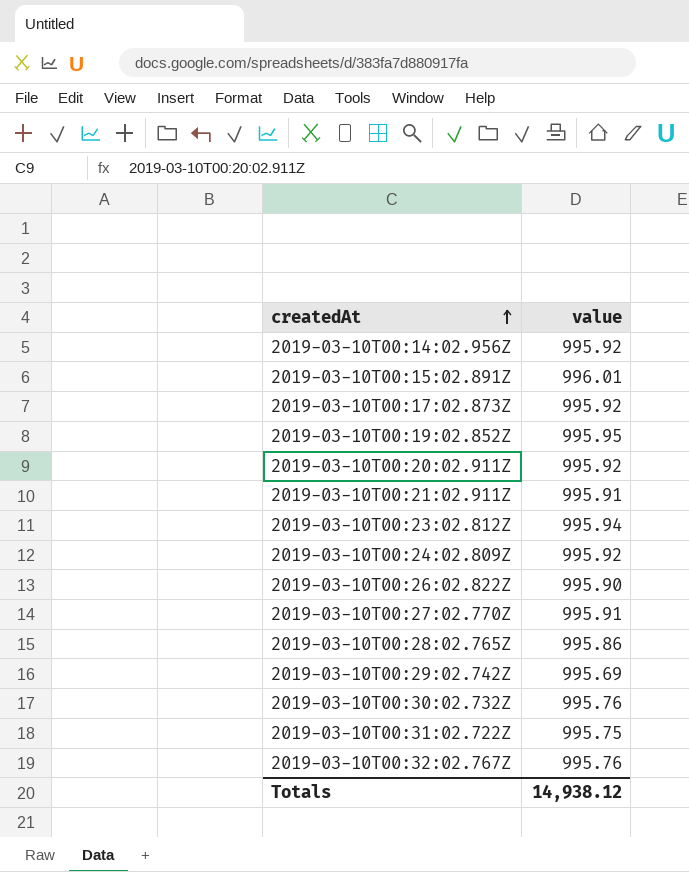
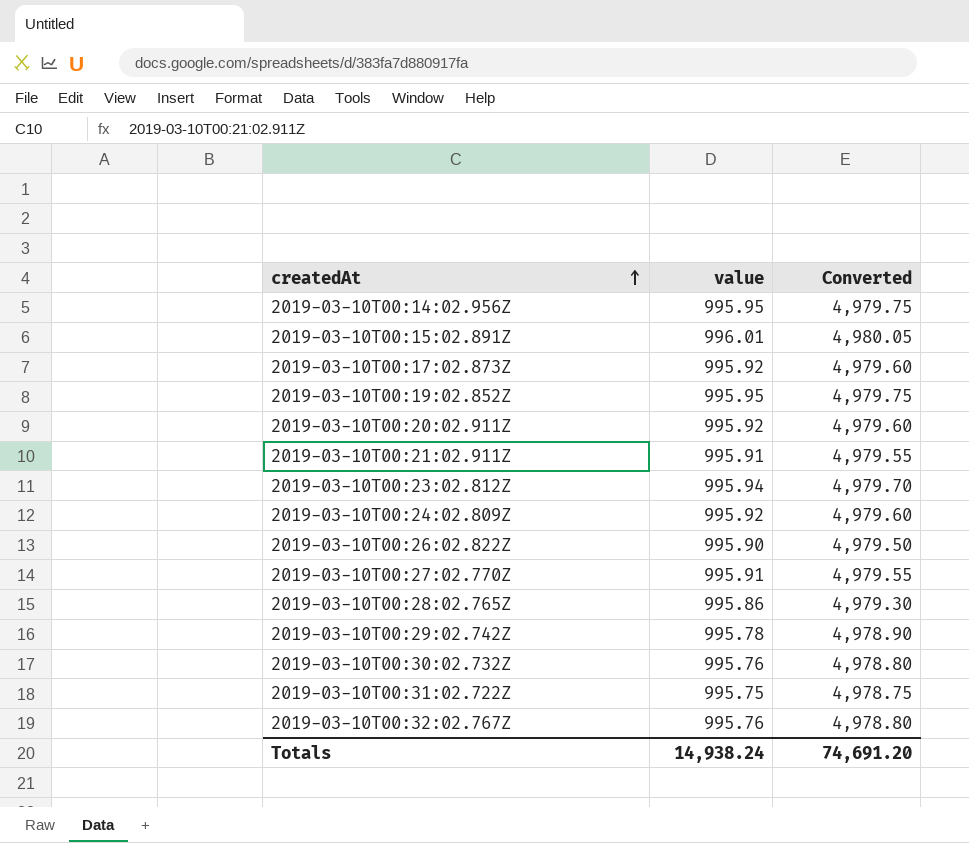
column Converted | formula: none -> [value] * 5
2019-03-10T00:14:02.956Z | value: 995.92 -> 995.95
2019-03-10T00:29:02.742Z | value: 995.69 -> 995.78
Totals | value: 14,938.12 -> 14,938.24

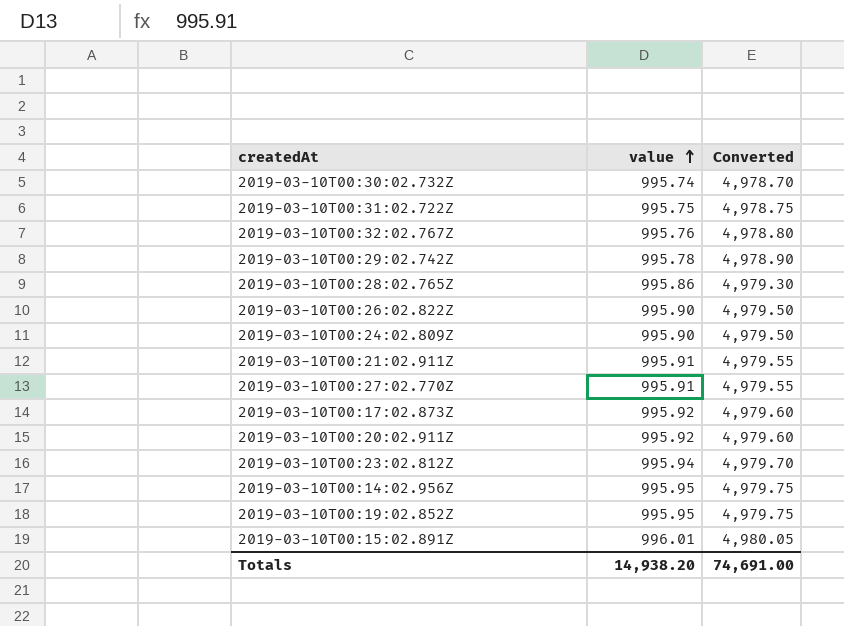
row order: createdAt ascending -> value ascending
2019-03-10T00:30:02.732Z | value: 995.76 -> 995.74
2019-03-10T00:30:02.732Z | Converted: 4,978.80 -> 4,978.70
2019-03-10T00:24:02.809Z | value: 995.92 -> 995.90
2019-03-10T00:24:02.809Z | Converted: 4,979.60 -> 4,979.50
Totals | value: 14,938.24 -> 14,938.20
Totals | Converted: 74,691.20 -> 74,691.00

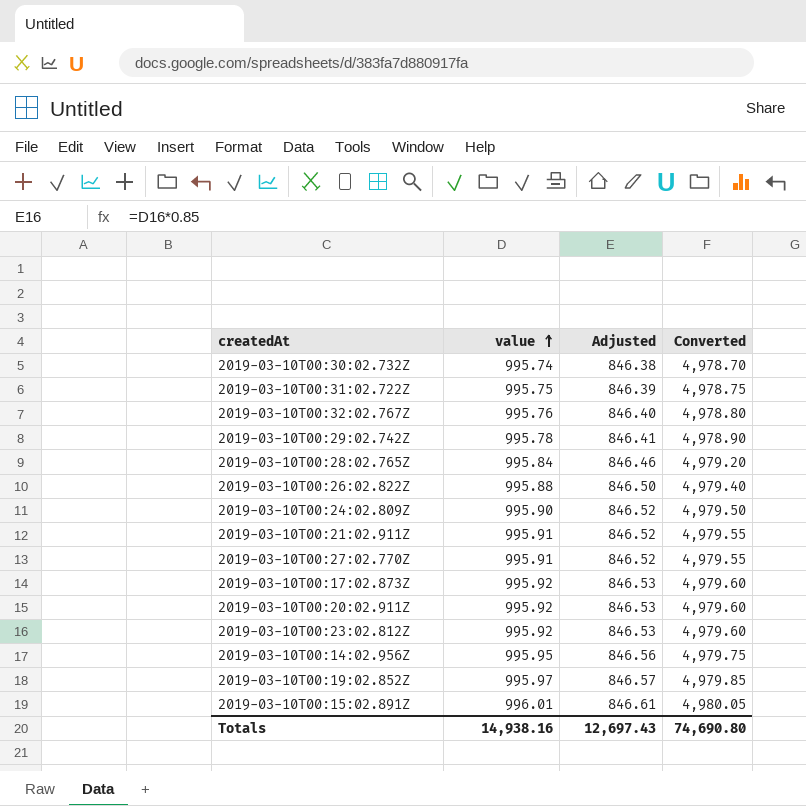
column Adjusted | formula: none -> [value] * 0.85
2019-03-10T00:28:02.765Z | value: 995.86 -> 995.84
2019-03-10T00:28:02.765Z | Converted: 4,979.30 -> 4,979.20
2019-03-10T00:26:02.822Z | value: 995.90 -> 995.88
2019-03-10T00:26:02.822Z | Converted: 4,979.50 -> 4,979.40
2019-03-10T00:23:02.812Z | value: 995.94 -> 995.92
2019-03-10T00:23:02.812Z | Converted: 4,979.70 -> 4,979.60
2019-03-10T00:19:02.852Z | value: 995.95 -> 995.97
2019-03-10T00:19:02.852Z | Converted: 4,979.75 -> 4,979.85
Totals | value: 14,938.20 -> 14,938.16
Totals | Converted: 74,691.00 -> 74,690.80

